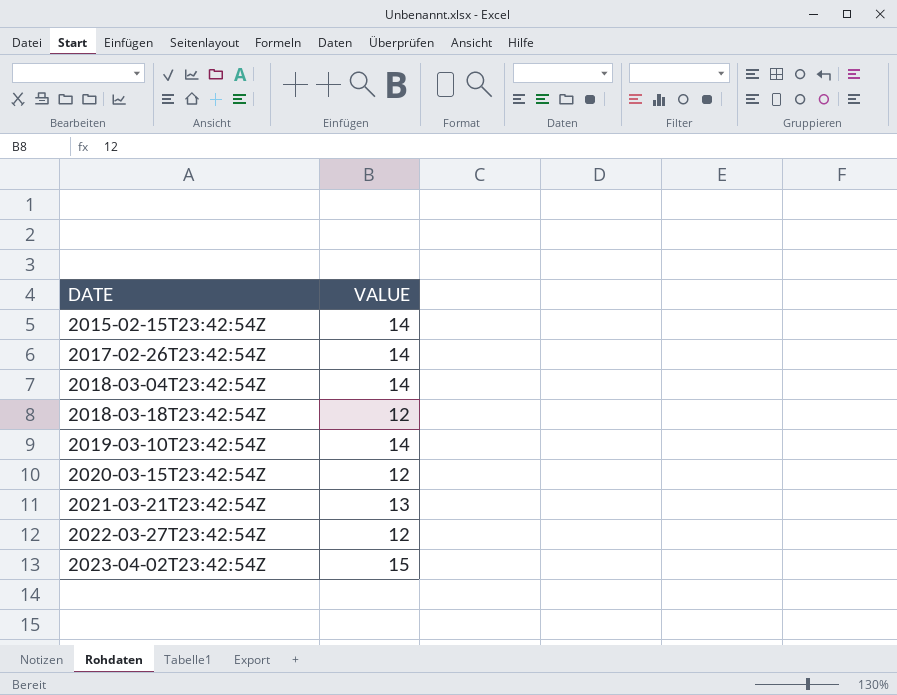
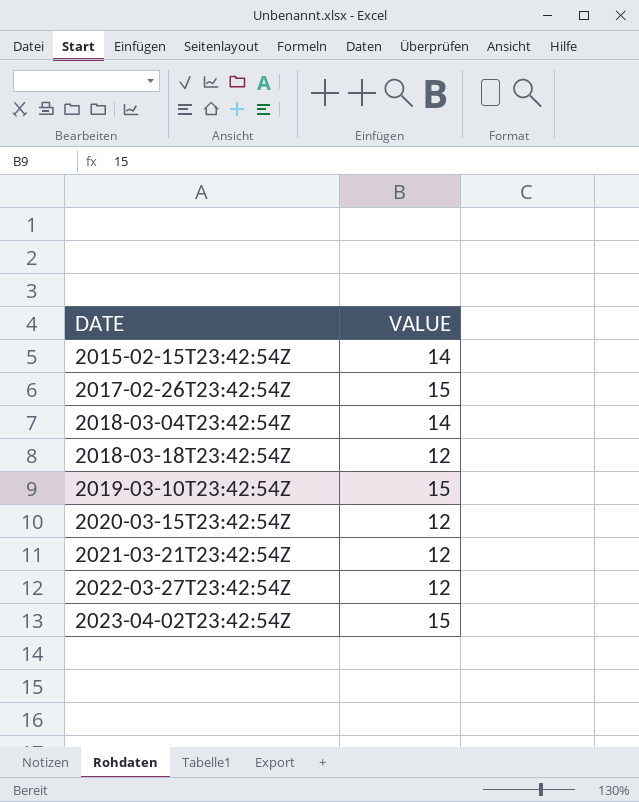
2017-02-26T23:42:54Z | VALUE: 14 -> 15
2019-03-10T23:42:54Z | VALUE: 14 -> 15
2021-03-21T23:42:54Z | VALUE: 13 -> 12

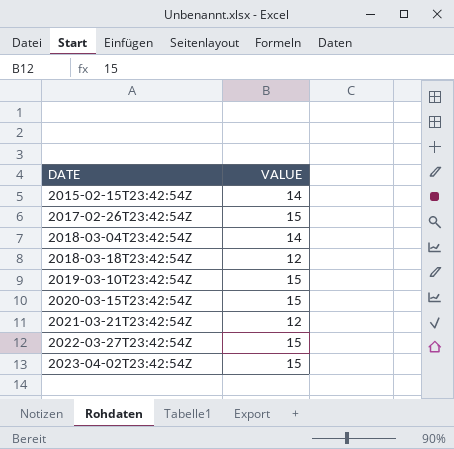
2020-03-15T23:42:54Z | VALUE: 12 -> 15
2022-03-27T23:42:54Z | VALUE: 12 -> 15

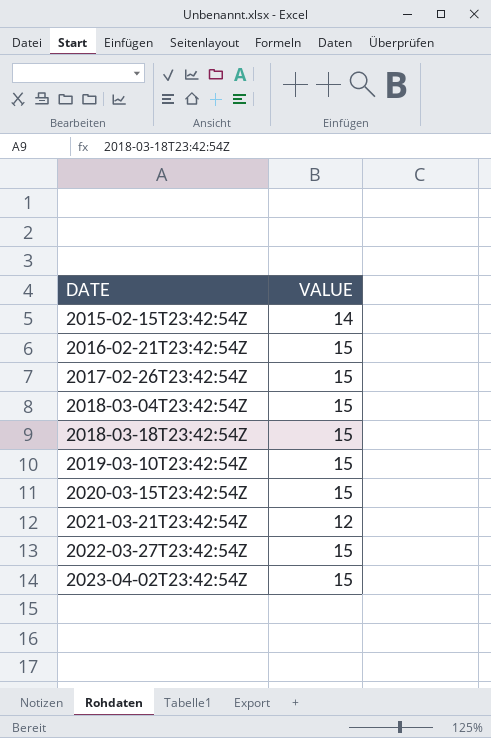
row 2016-02-21T23:42:54Z: none -> 15
2018-03-04T23:42:54Z | VALUE: 14 -> 15
2018-03-18T23:42:54Z | VALUE: 12 -> 15

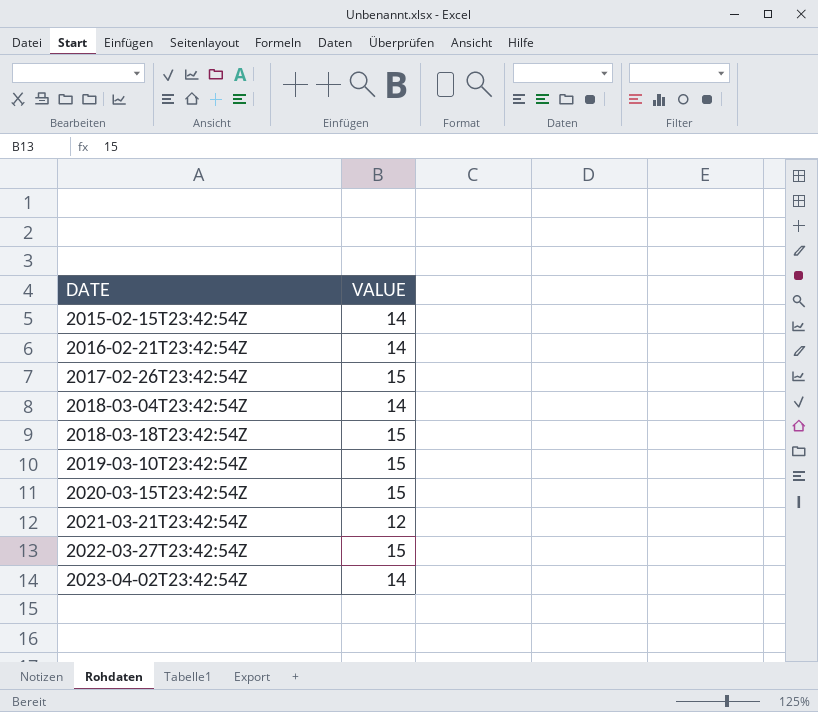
2016-02-21T23:42:54Z | VALUE: 15 -> 14
2018-03-04T23:42:54Z | VALUE: 15 -> 14
2023-04-02T23:42:54Z | VALUE: 15 -> 14

